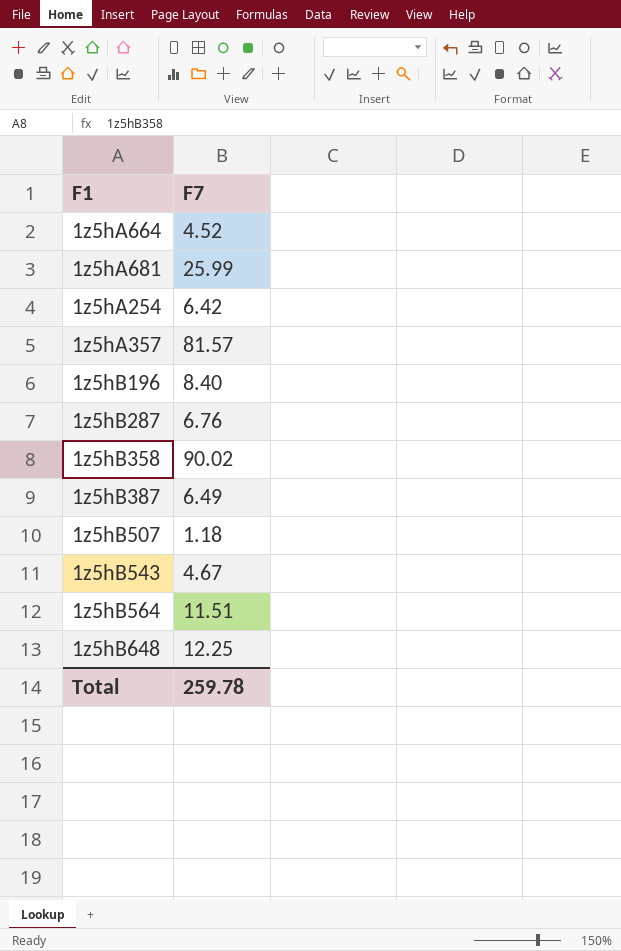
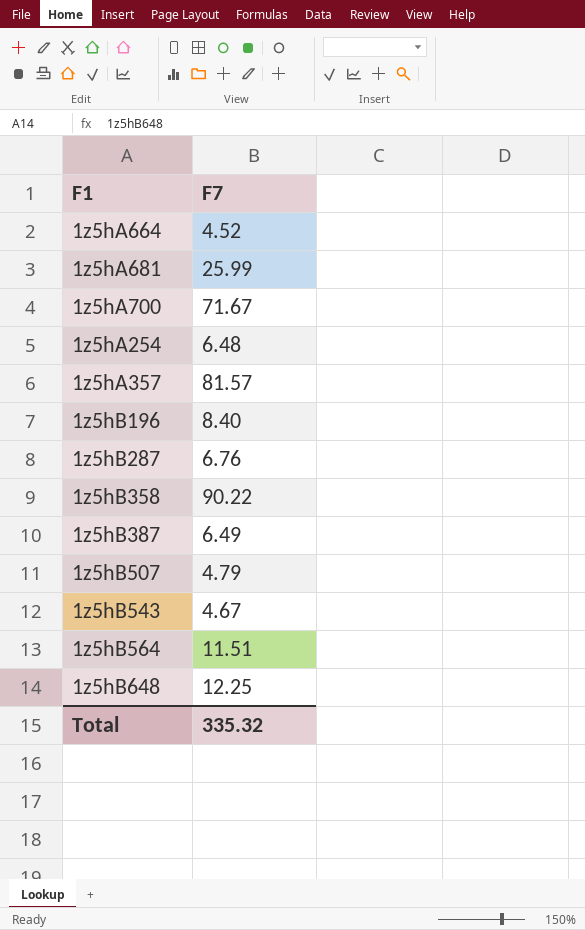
row 1z5hA700: none -> 71.67
1z5hA254 | F7: 6.42 -> 6.48
1z5hB358 | F7: 90.02 -> 90.22
1z5hB507 | F7: 1.18 -> 4.79
Total | F7: 259.78 -> 335.32

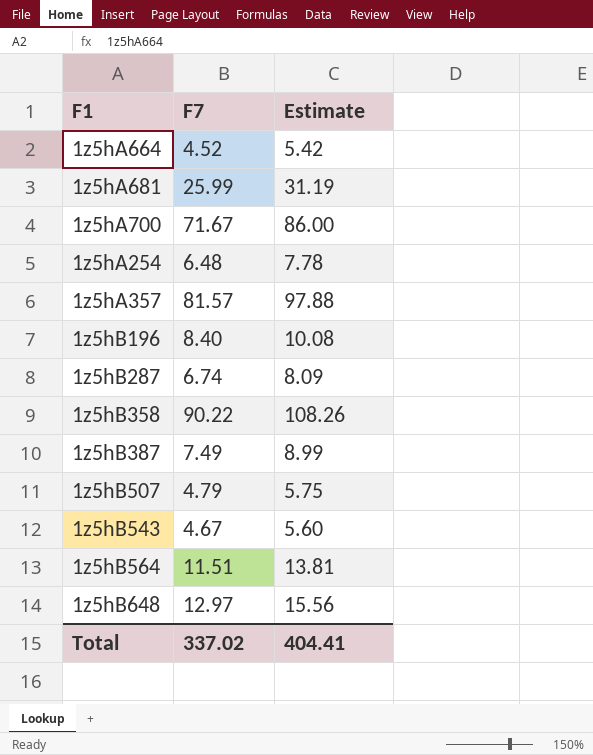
column Estimate | formula: none -> [F7] * 1.2
1z5hB287 | F7: 6.76 -> 6.74
1z5hB387 | F7: 6.49 -> 7.49
1z5hB648 | F7: 12.25 -> 12.97
Total | F7: 335.32 -> 337.02

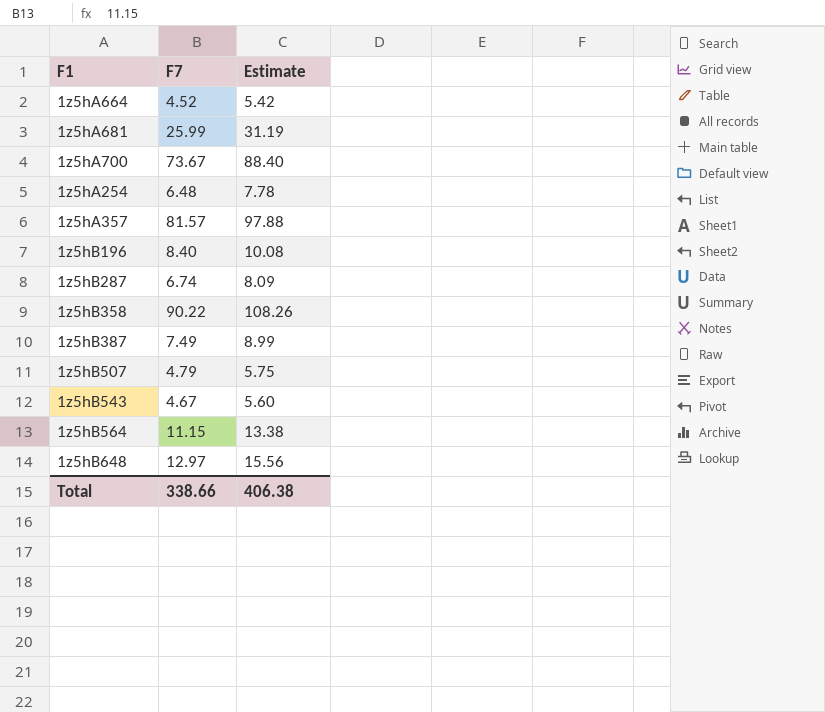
1z5hA700 | F7: 71.67 -> 73.67
1z5hA700 | Estimate: 86.00 -> 88.40
1z5hB564 | F7: 11.51 -> 11.15
1z5hB564 | Estimate: 13.81 -> 13.38
Total | F7: 337.02 -> 338.66
Total | Estimate: 404.41 -> 406.38

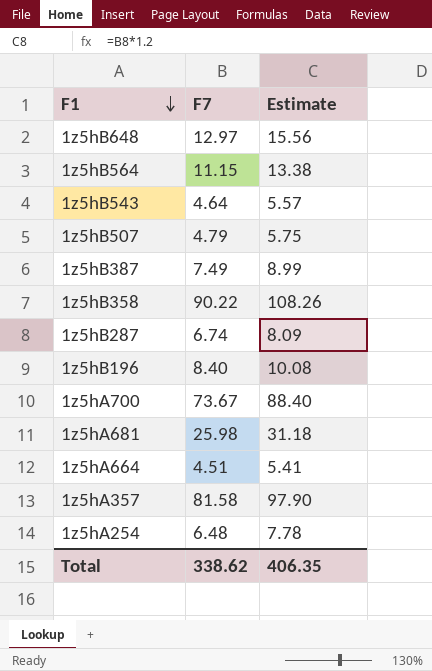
row order: none -> F1 descending
1z5hB543 | F7: 4.67 -> 4.64
1z5hB543 | Estimate: 5.60 -> 5.57
1z5hA681 | F7: 25.99 -> 25.98
1z5hA681 | Estimate: 31.19 -> 31.18
1z5hA664 | F7: 4.52 -> 4.51
1z5hA664 | Estimate: 5.42 -> 5.41
1z5hA357 | F7: 81.57 -> 81.58
1z5hA357 | Estimate: 97.88 -> 97.90
Total | F7: 338.66 -> 338.62
Total | Estimate: 406.38 -> 406.35

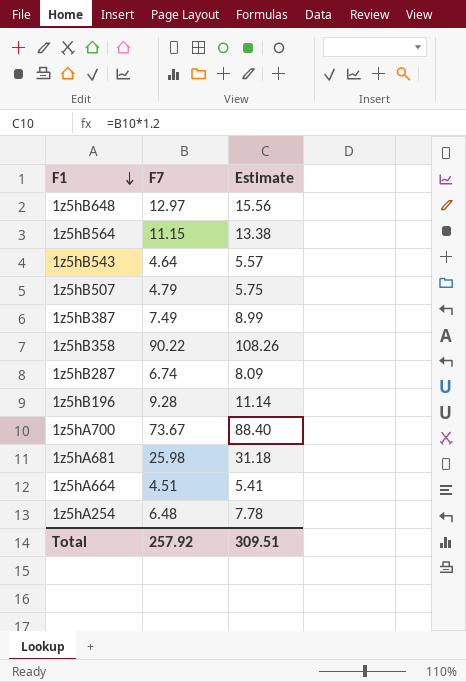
row 1z5hA357: 81.58 | 97.90 -> none
1z5hB196 | F7: 8.40 -> 9.28
1z5hB196 | Estimate: 10.08 -> 11.14
Total | F7: 338.62 -> 257.92
Total | Estimate: 406.35 -> 309.51

